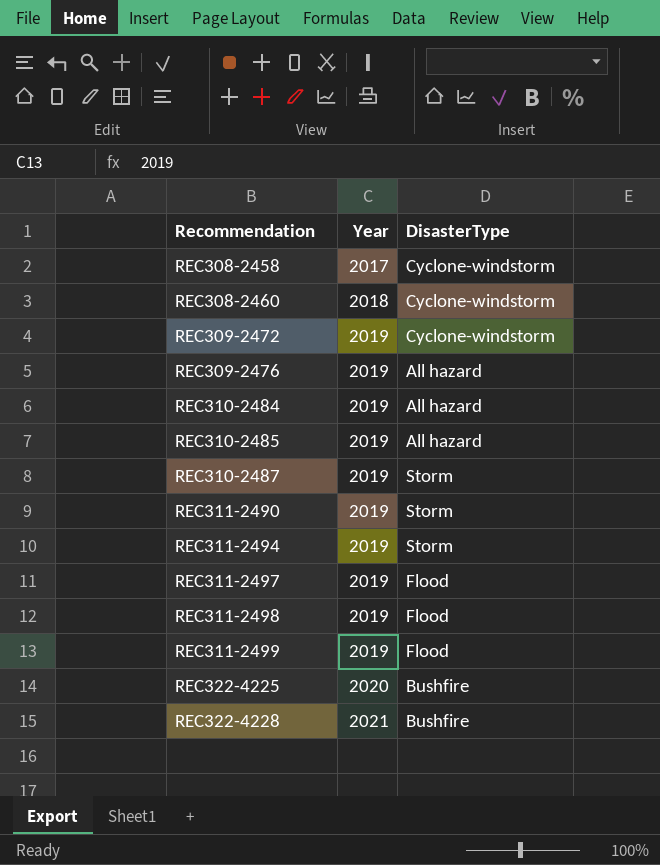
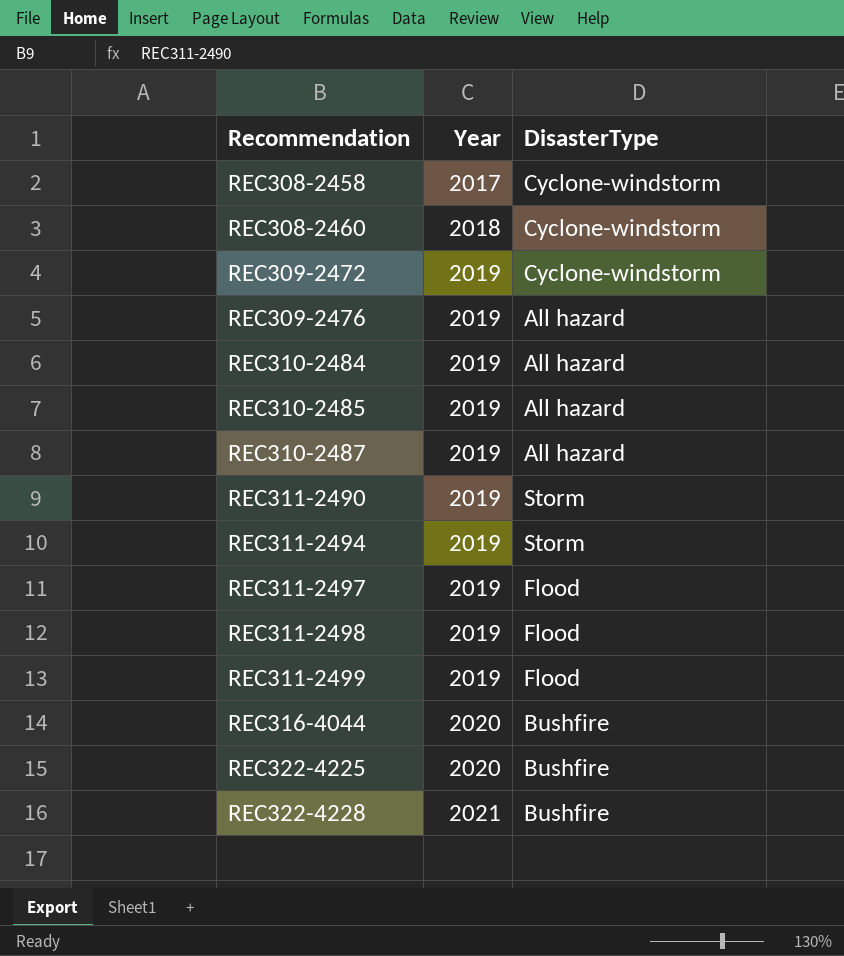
REC310-2487 | DisasterType: Storm -> All hazard
row REC316-4044: none -> 2020 | Bushfire

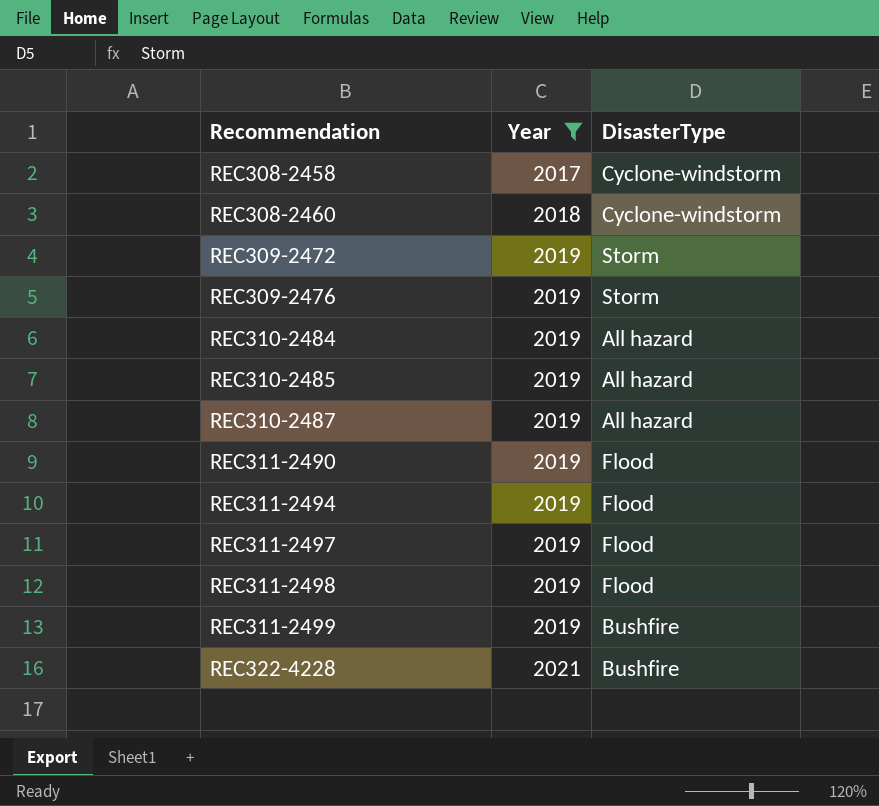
filter: none -> Year != 2020
REC309-2472 | DisasterType: Cyclone-windstorm -> Storm
REC309-2476 | DisasterType: All hazard -> Storm
REC311-2490 | DisasterType: Storm -> Flood
REC311-2494 | DisasterType: Storm -> Flood
REC311-2499 | DisasterType: Flood -> Bushfire

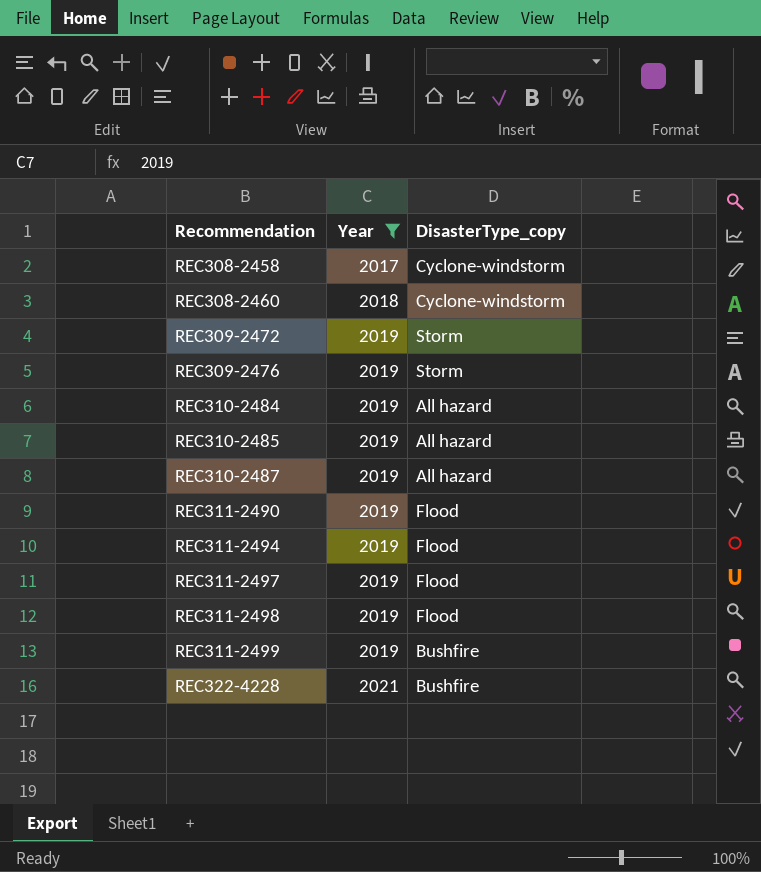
column name: DisasterType -> DisasterType_copy

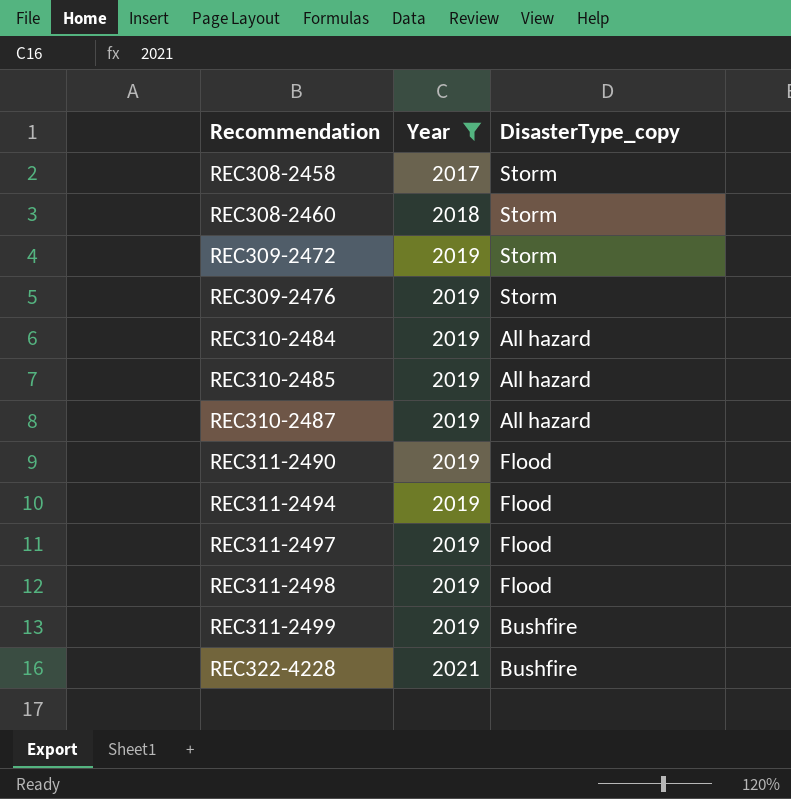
REC308-2458 | DisasterType_copy: Cyclone-windstorm -> Storm
REC308-2460 | DisasterType_copy: Cyclone-windstorm -> Storm

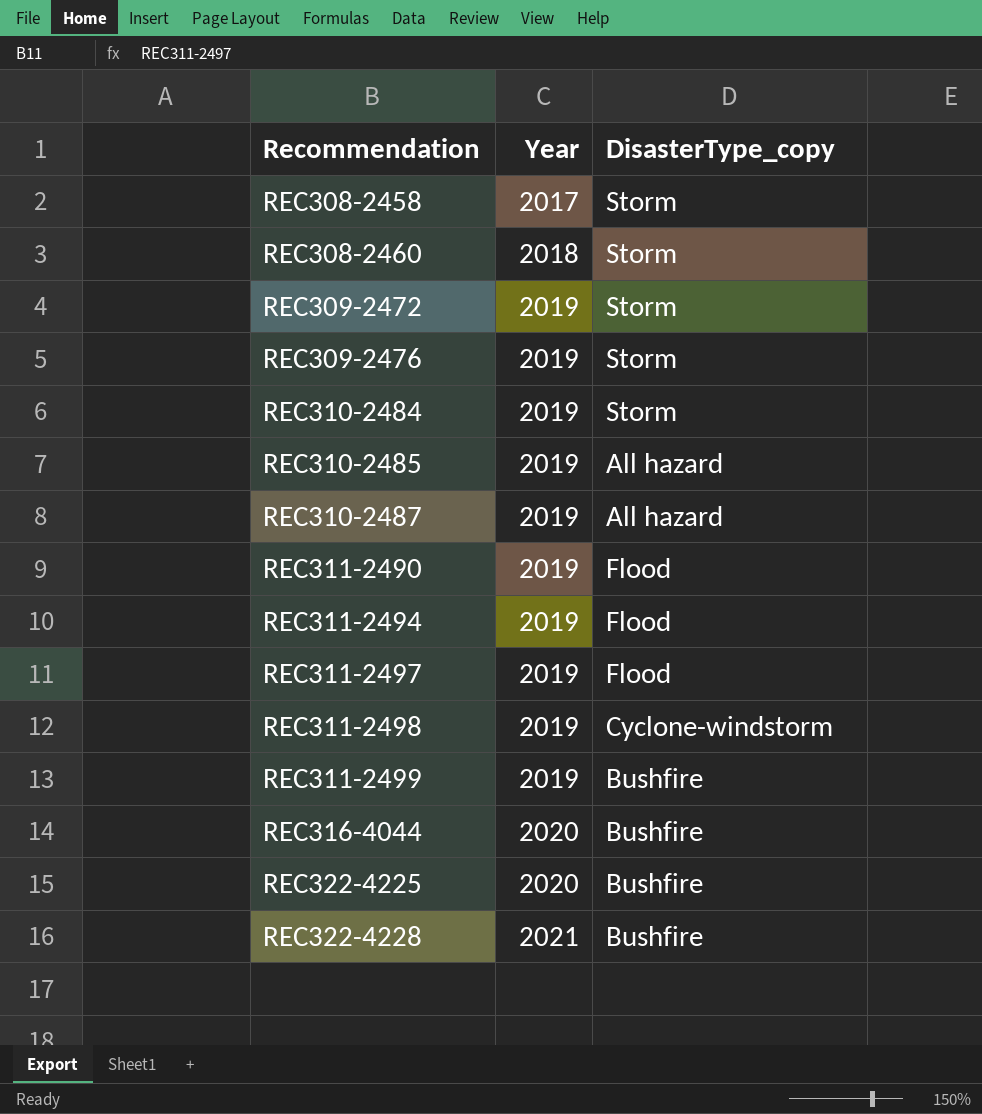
filter: Year != 2020 -> none
REC310-2484 | DisasterType_copy: All hazard -> Storm
REC311-2498 | DisasterType_copy: Flood -> Cyclone-windstorm

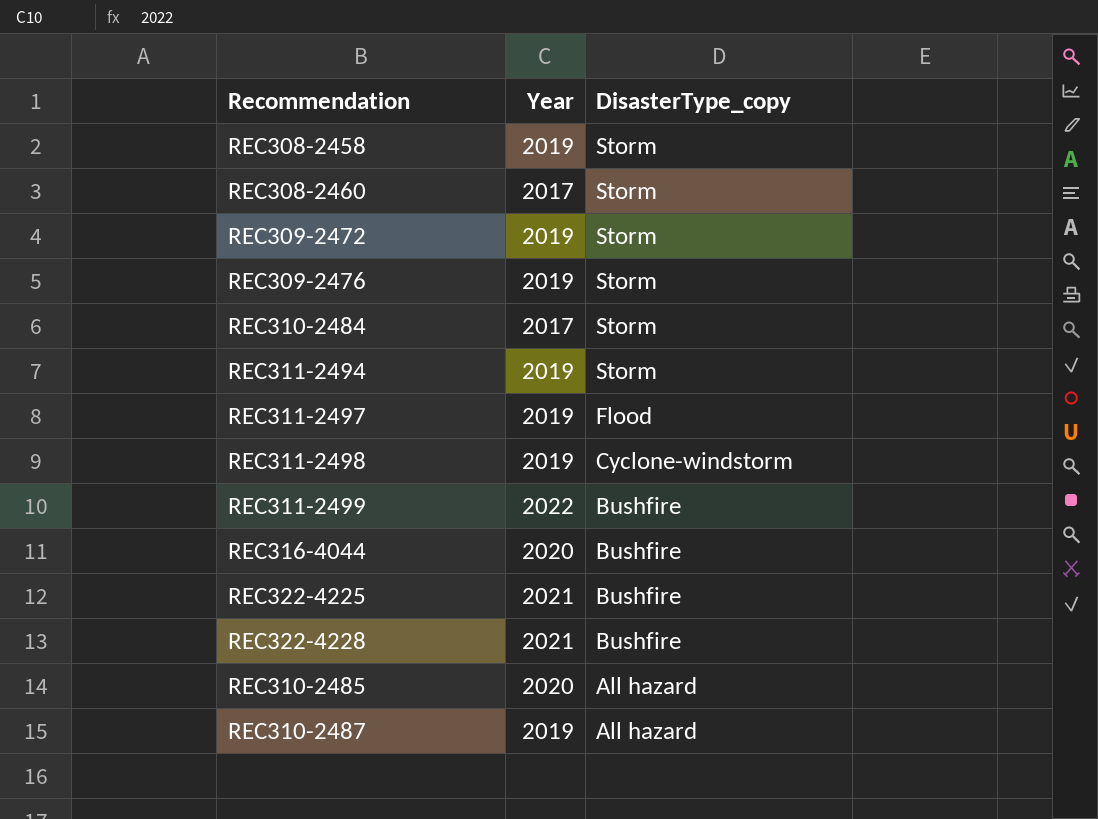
row order: Recommendation ascending -> DisasterType_copy descending
row REC311-2490: 2019 | Flood -> none
REC308-2458 | Year: 2017 -> 2019
REC308-2460 | Year: 2018 -> 2017
REC310-2484 | Year: 2019 -> 2017
REC311-2494 | DisasterType_copy: Flood -> Storm
REC311-2499 | Year: 2019 -> 2022
REC322-4225 | Year: 2020 -> 2021
REC310-2485 | Year: 2019 -> 2020

